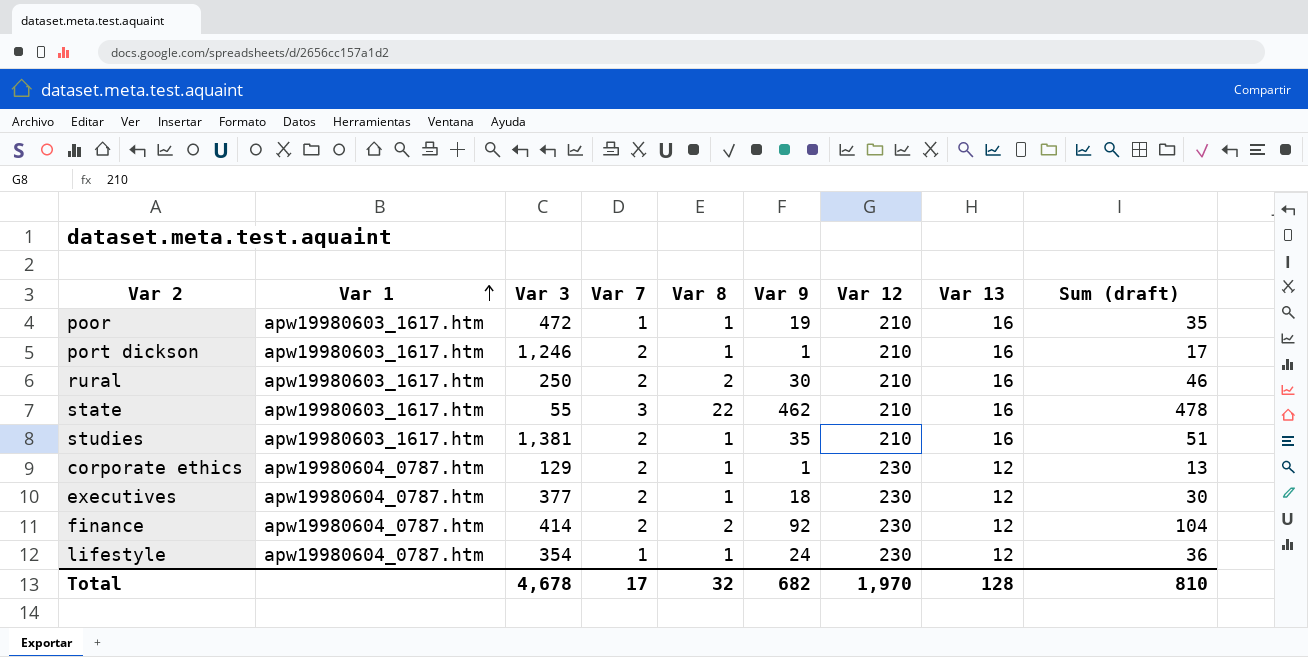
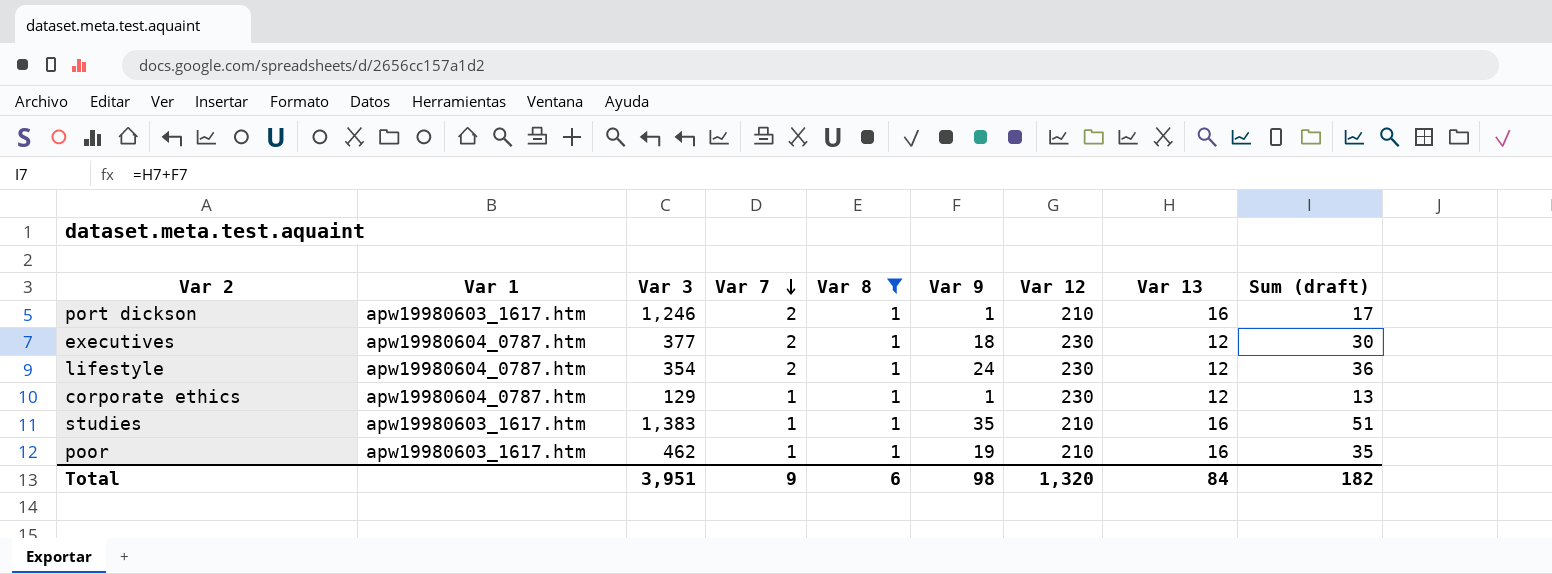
filter: none -> Var 8 = 1
row order: Var 1 ascending -> Var 7 descending
lifestyle | Var 7: 1 -> 2
corporate ethics | Var 7: 2 -> 1
studies | Var 3: 1,381 -> 1,383
studies | Var 7: 2 -> 1
poor | Var 3: 472 -> 462
Total | Var 3: 4,678 -> 3,951
Total | Var 7: 17 -> 9
Total | Var 8: 32 -> 6
Total | Var 9: 682 -> 98
Total | Var 12: 1,970 -> 1,320
Total | Var 13: 128 -> 84
Total | Sum (draft): 810 -> 182

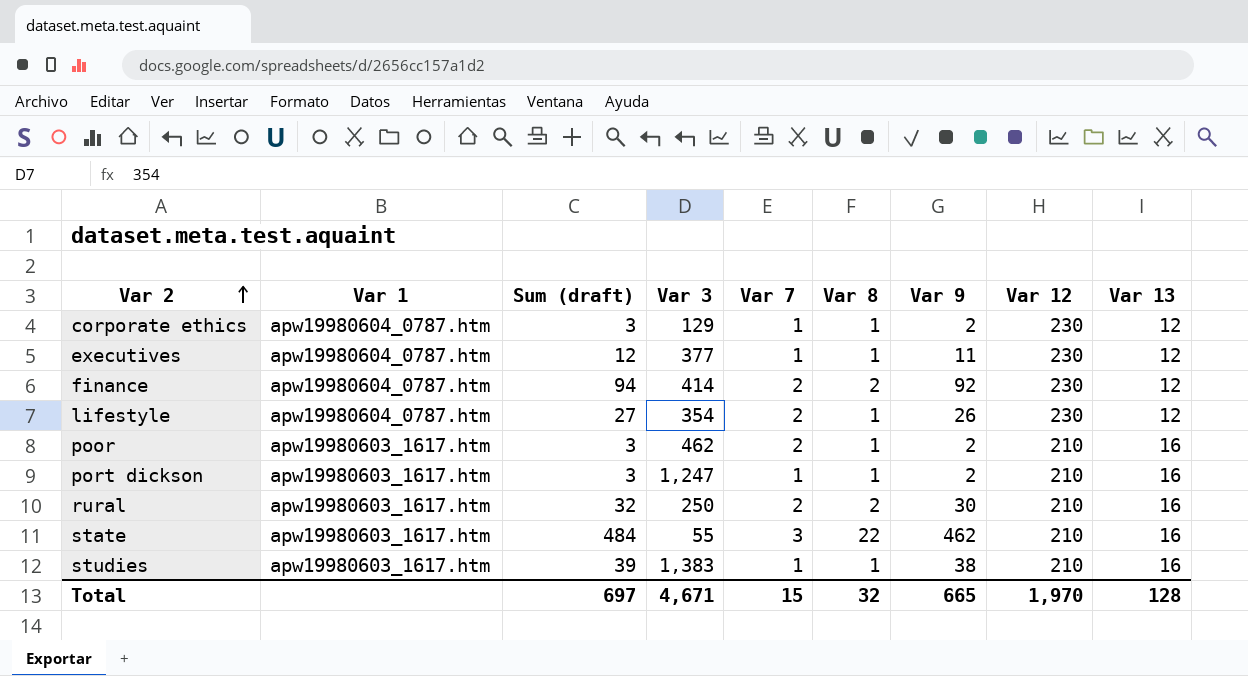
filter: Var 8 = 1 -> none
row order: Var 7 descending -> Var 2 ascending
column Sum (draft) | formula: [Var 9] + [Var 13] -> [Var 8] + [Var 9]
column Sum (draft) | position: 9 -> 3
corporate ethics | Var 9: 1 -> 2
executives | Var 7: 2 -> 1
executives | Var 9: 18 -> 11
lifestyle | Var 9: 24 -> 26
poor | Var 7: 1 -> 2
poor | Var 9: 19 -> 2
port dickson | Var 3: 1,246 -> 1,247
port dickson | Var 7: 2 -> 1
port dickson | Var 9: 1 -> 2
studies | Var 9: 35 -> 38
Total | Sum (draft): 182 -> 697
Total | Var 3: 3,951 -> 4,671
Total | Var 7: 9 -> 15
Total | Var 8: 6 -> 32
Total | Var 9: 98 -> 665
Total | Var 12: 1,320 -> 1,970
Total | Var 13: 84 -> 128

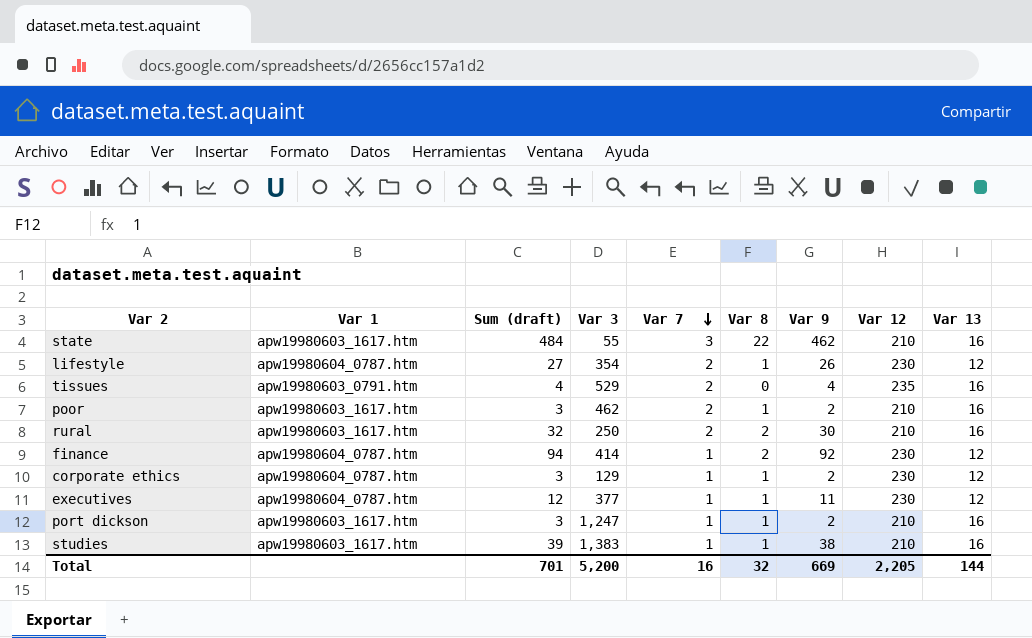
row order: Var 2 ascending -> Var 7 descending
row tissues: none -> apw19980603_0791.htm | 4 | 529 | 2 | 0 | 4 | 235 | 16
finance | Var 7: 2 -> 1
Total | Sum (draft): 697 -> 701
Total | Var 3: 4,671 -> 5,200
Total | Var 7: 15 -> 16
Total | Var 9: 665 -> 669
Total | Var 12: 1,970 -> 2,205
Total | Var 13: 128 -> 144

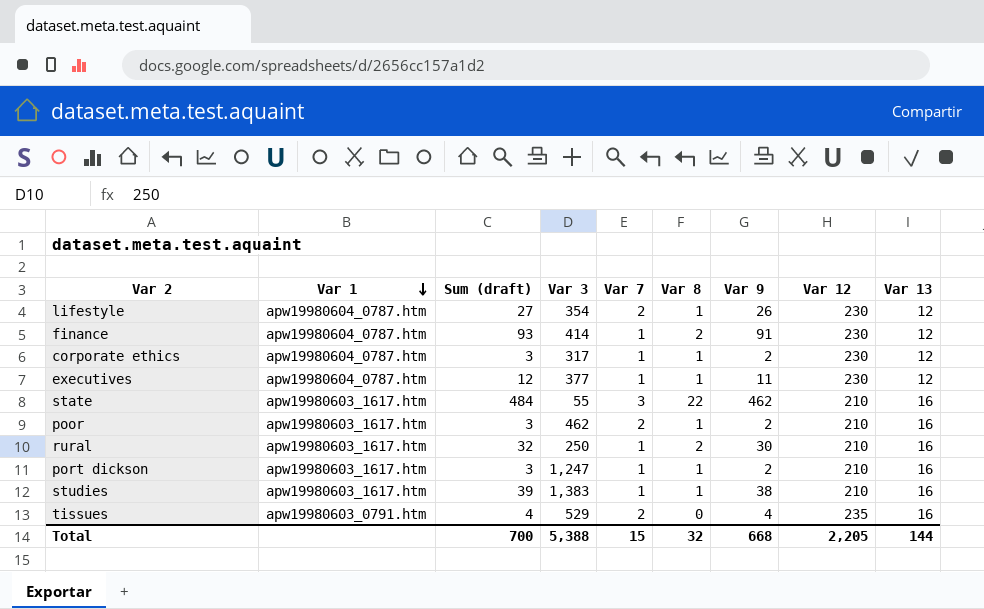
row order: Var 7 descending -> Var 1 descending
finance | Sum (draft): 94 -> 93
finance | Var 9: 92 -> 91
corporate ethics | Var 3: 129 -> 317
rural | Var 7: 2 -> 1
Total | Sum (draft): 701 -> 700
Total | Var 3: 5,200 -> 5,388
Total | Var 7: 16 -> 15
Total | Var 9: 669 -> 668

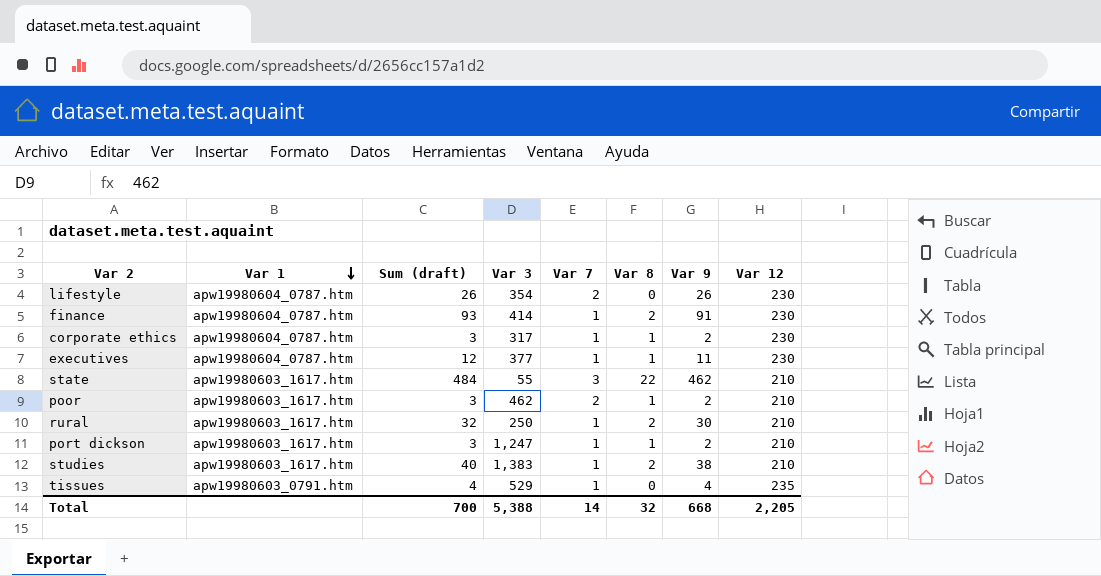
column Var 13 | position: 9 -> none
lifestyle | Sum (draft): 27 -> 26
lifestyle | Var 8: 1 -> 0
studies | Sum (draft): 39 -> 40
studies | Var 8: 1 -> 2
tissues | Var 7: 2 -> 1
Total | Var 7: 15 -> 14

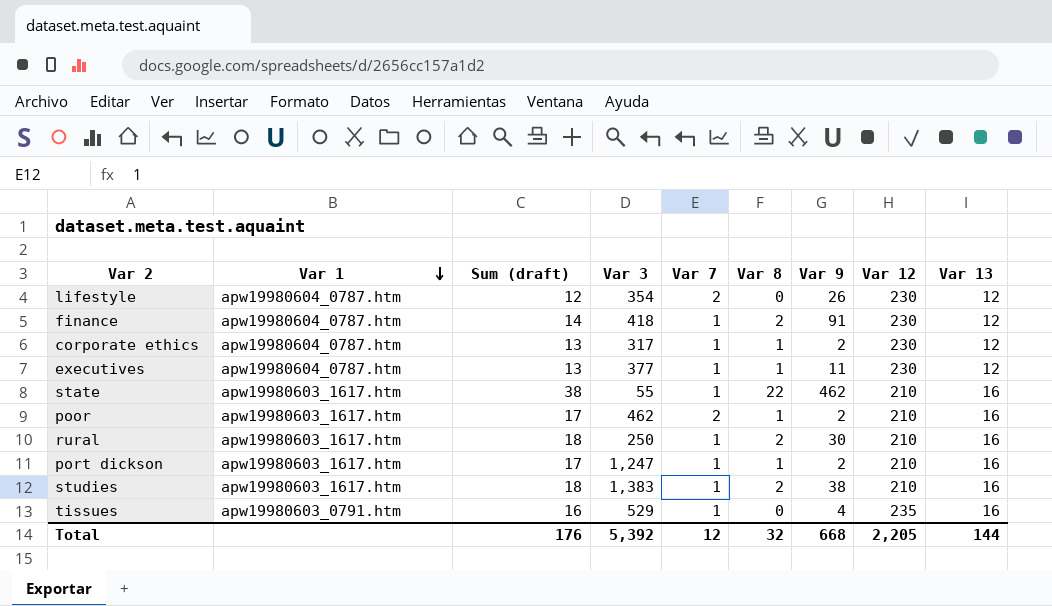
column Sum (draft) | formula: [Var 8] + [Var 9] -> [Var 8] + [Var 13]
column Var 13 | position: none -> 9
finance | Var 3: 414 -> 418
state | Var 7: 3 -> 1
Total | Sum (draft): 700 -> 176
Total | Var 3: 5,388 -> 5,392
Total | Var 7: 14 -> 12

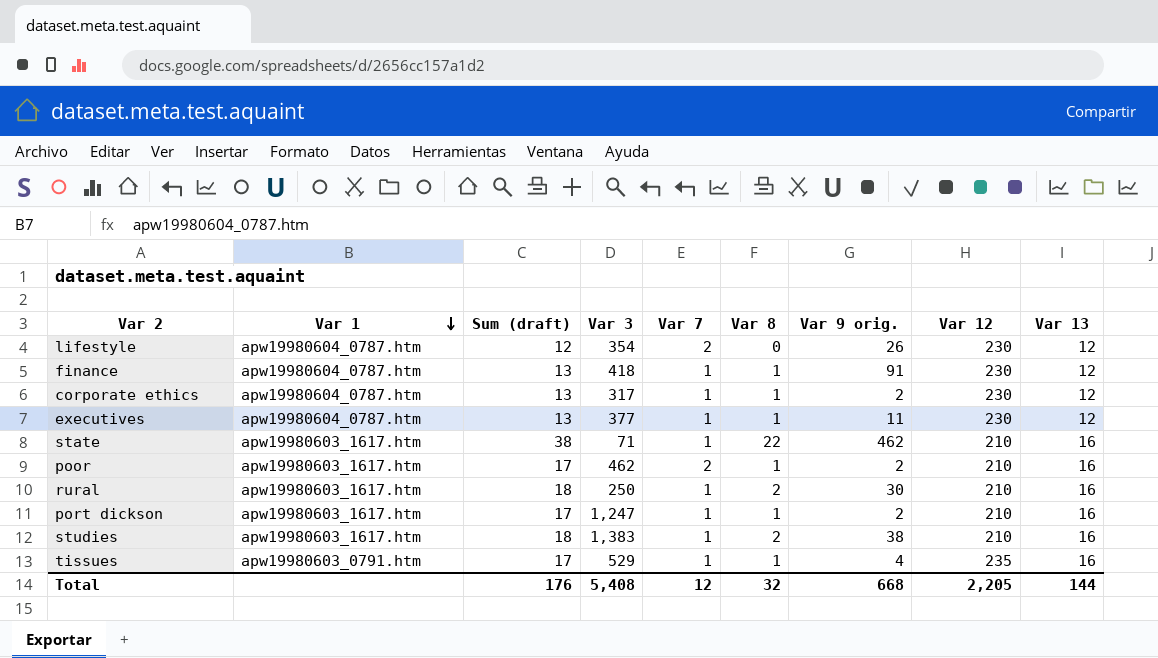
column name: Var 9 -> Var 9 orig.
finance | Sum (draft): 14 -> 13
finance | Var 8: 2 -> 1
state | Var 3: 55 -> 71
tissues | Sum (draft): 16 -> 17
tissues | Var 8: 0 -> 1
Total | Var 3: 5,392 -> 5,408

